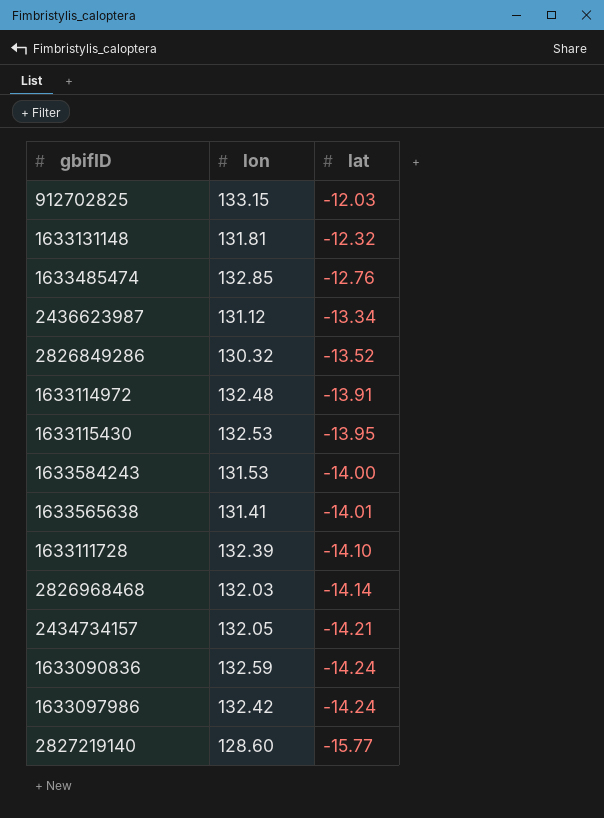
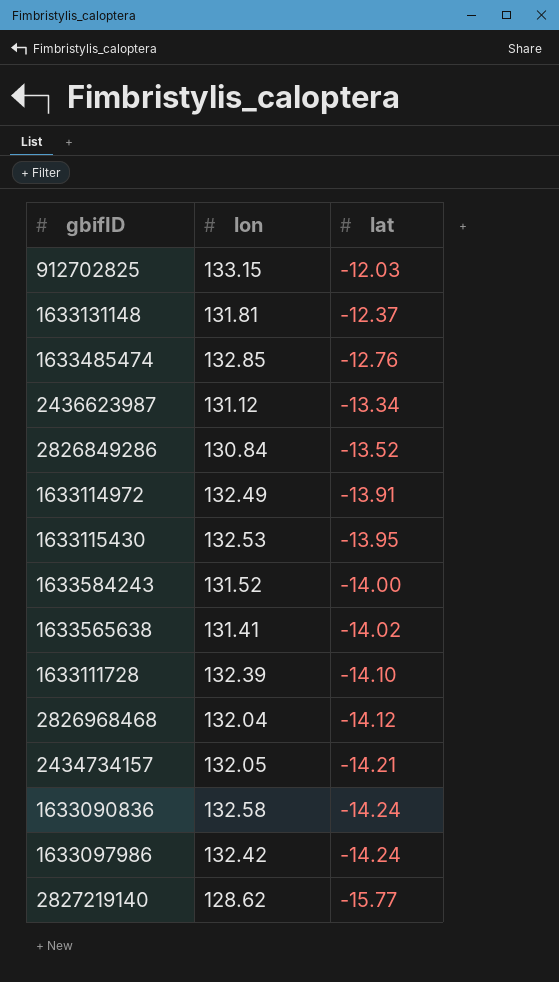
1633131148 | lat: -12.32 -> -12.37
2826849286 | lon: 130.32 -> 130.84
1633114972 | lon: 132.48 -> 132.49
1633584243 | lon: 131.53 -> 131.52
1633565638 | lat: -14.01 -> -14.02
2826968468 | lon: 132.03 -> 132.04
2826968468 | lat: -14.14 -> -14.12
1633090836 | lon: 132.59 -> 132.58
2827219140 | lon: 128.60 -> 128.62

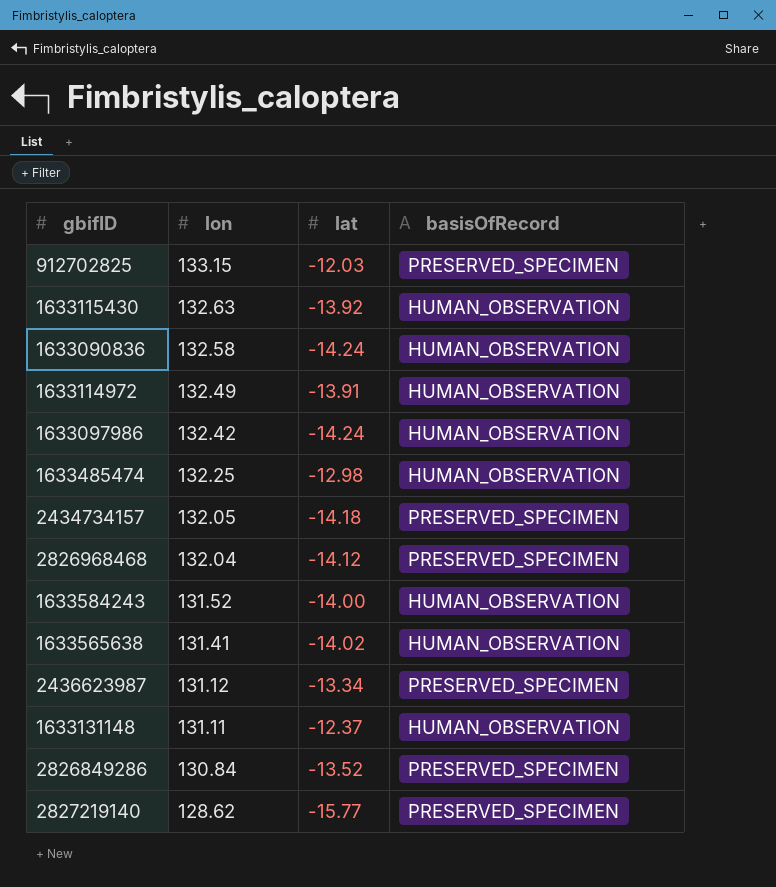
row order: lat descending -> lon descending
column basisOfRecord | position: none -> 4
row 1633111728: 132.39 | -14.10 -> none
1633115430 | lon: 132.53 -> 132.63
1633115430 | lat: -13.95 -> -13.92
1633485474 | lon: 132.85 -> 132.25
1633485474 | lat: -12.76 -> -12.98
2434734157 | lat: -14.21 -> -14.18
1633131148 | lon: 131.81 -> 131.11

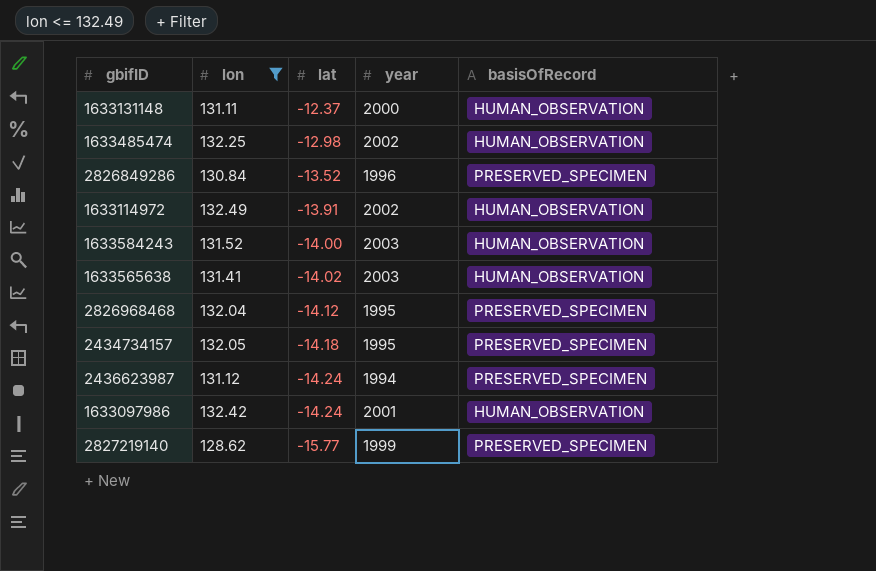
filter: none -> lon <= 132.49
row order: lon descending -> lat descending
column year | position: none -> 4
2436623987 | lat: -13.34 -> -14.24

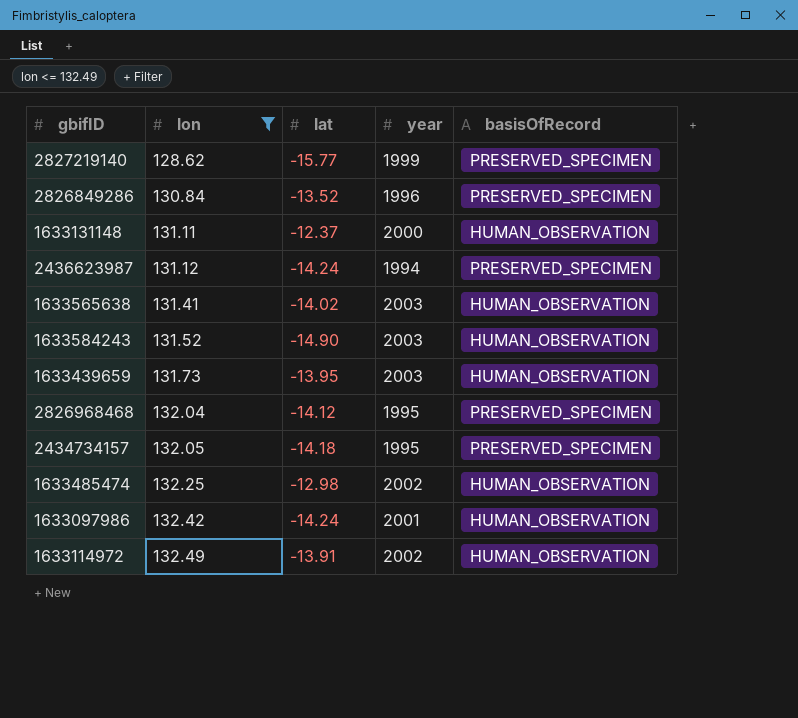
row order: lat descending -> lon ascending
1633584243 | lat: -14.00 -> -14.90
row 1633439659: none -> 131.73 | -13.95 | 2003 | HUMAN_OBSERVATION

